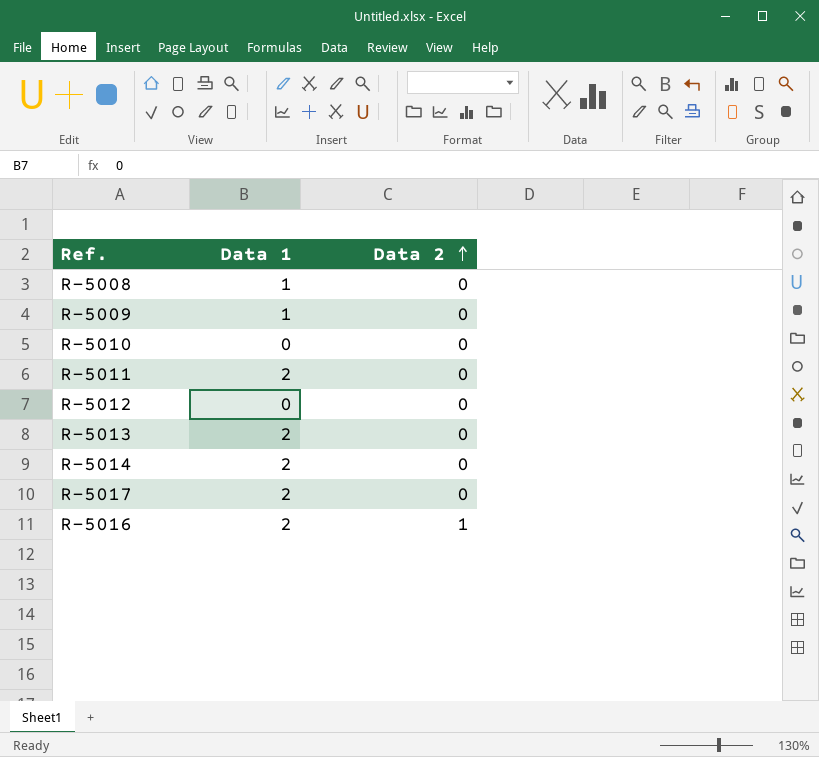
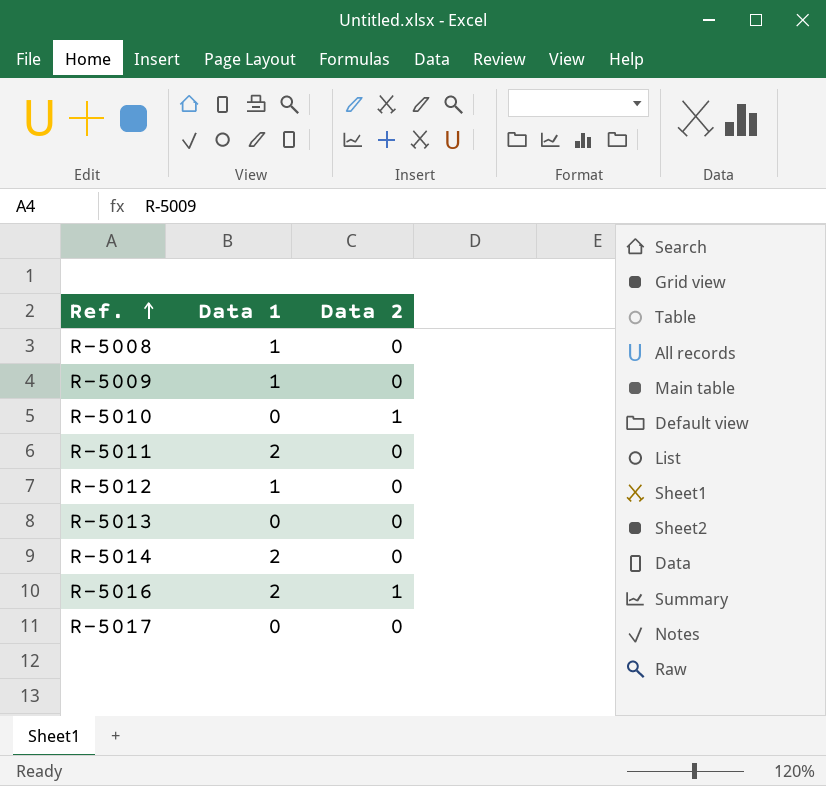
row order: Data 2 ascending -> Ref. ascending
R-5010 | Data 2: 0 -> 1
R-5012 | Data 1: 0 -> 1
R-5013 | Data 1: 2 -> 0
R-5017 | Data 1: 2 -> 0

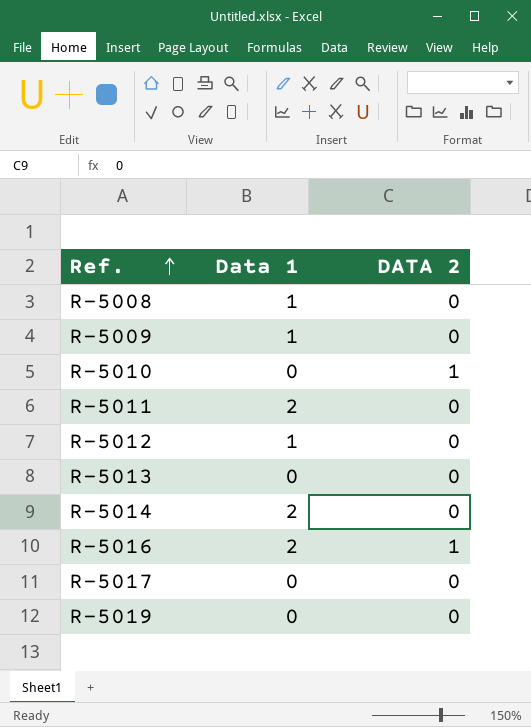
column name: Data 2 -> DATA 2
row R-5019: none -> 0 | 0

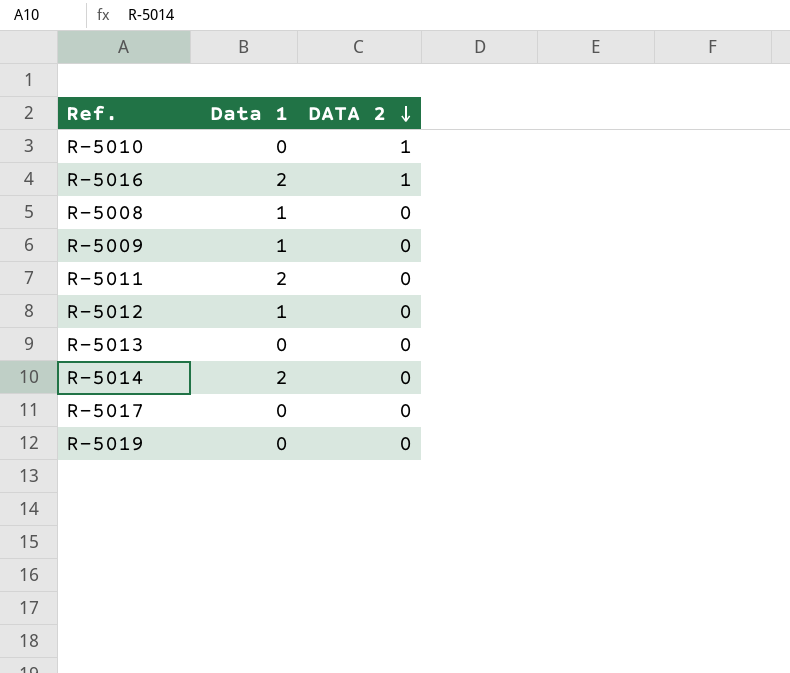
row order: Ref. ascending -> DATA 2 descending

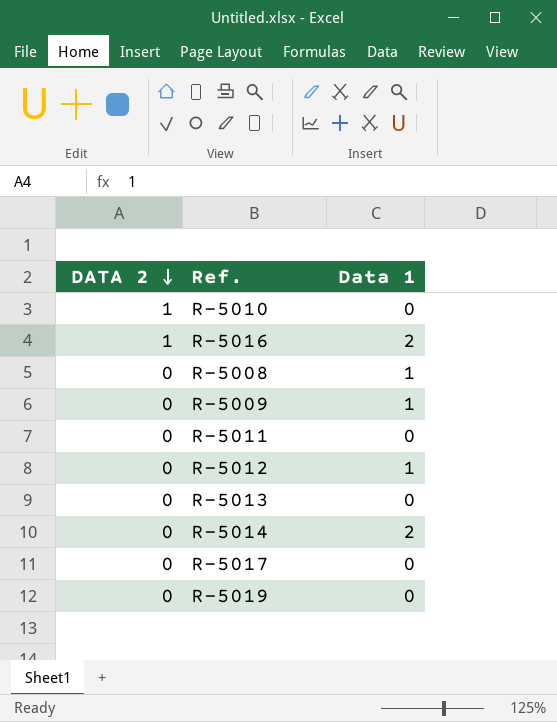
column DATA 2 | position: 3 -> 1
R-5011 | Data 1: 2 -> 0

